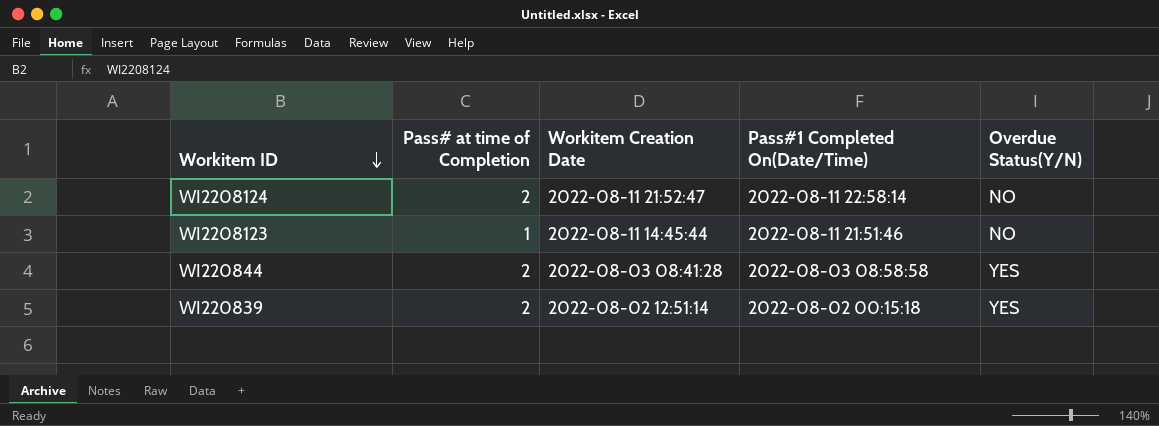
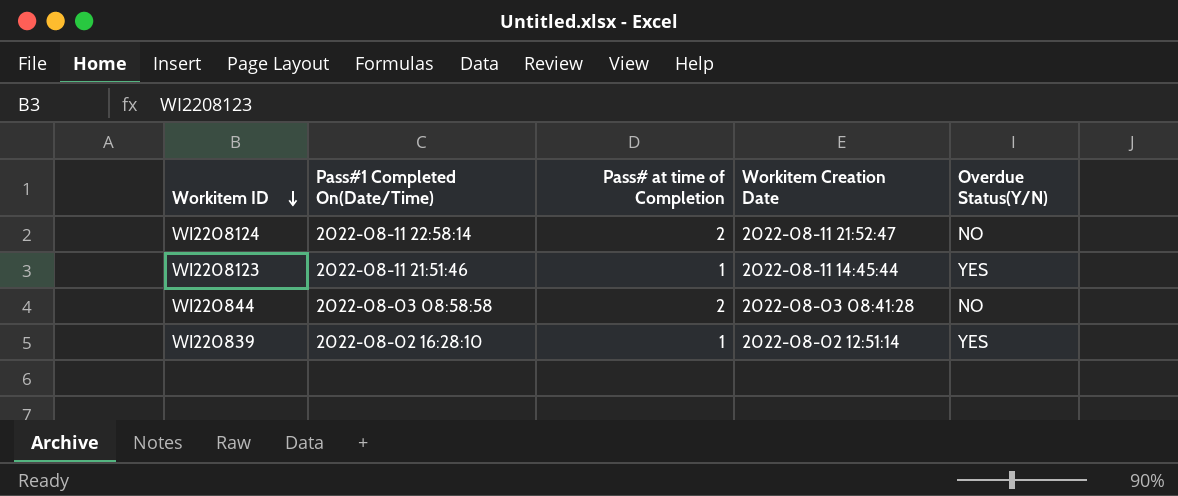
column Pass#1 Completed On(Date/Time) | position: 4 -> 2
WI2208123 | Overdue Status(Y/N): NO -> YES
WI220844 | Overdue Status(Y/N): YES -> NO
WI220839 | Pass#1 Completed On(Date/Time): 2022-08-02 00:15:18 -> 2022-08-02 16:28:10
WI220839 | Pass# at time of Completion: 2 -> 1

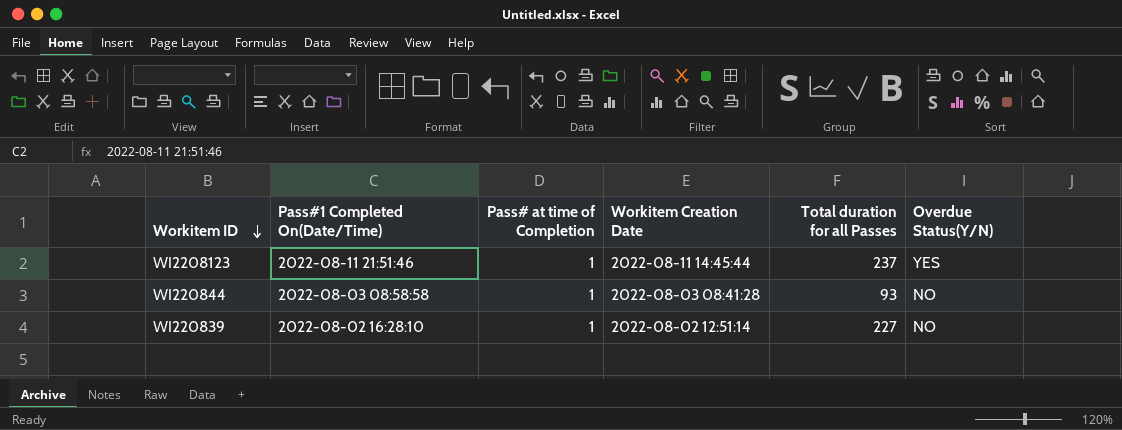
column Total duration for all Passes | position: none -> 5
row WI2208124: 2022-08-11 22:58:14 | 2 | 2022-08-11 21:52:47 | NO -> none
WI220844 | Pass# at time of Completion: 2 -> 1
WI220839 | Overdue Status(Y/N): YES -> NO

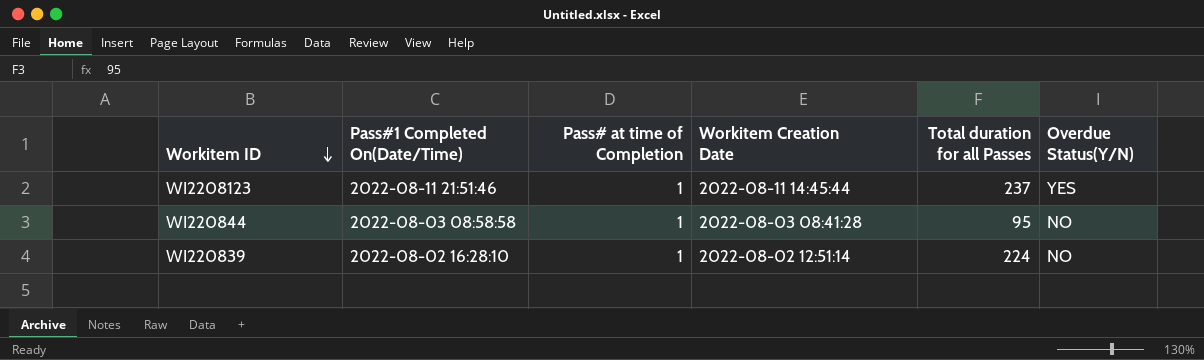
WI220844 | Total duration for all Passes: 93 -> 95
WI220839 | Total duration for all Passes: 227 -> 224

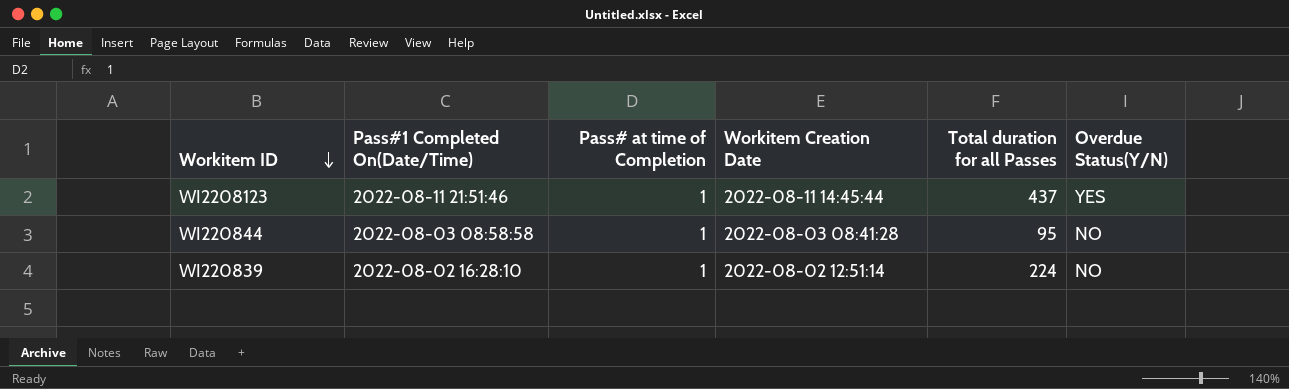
WI2208123 | Total duration for all Passes: 237 -> 437

